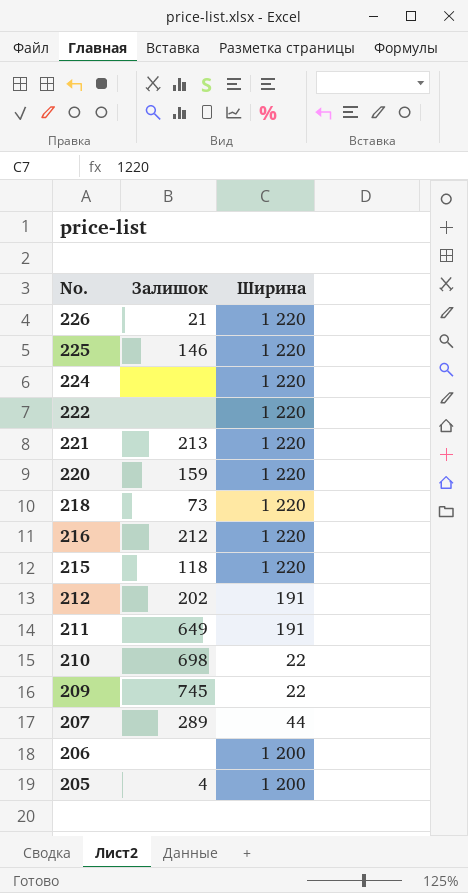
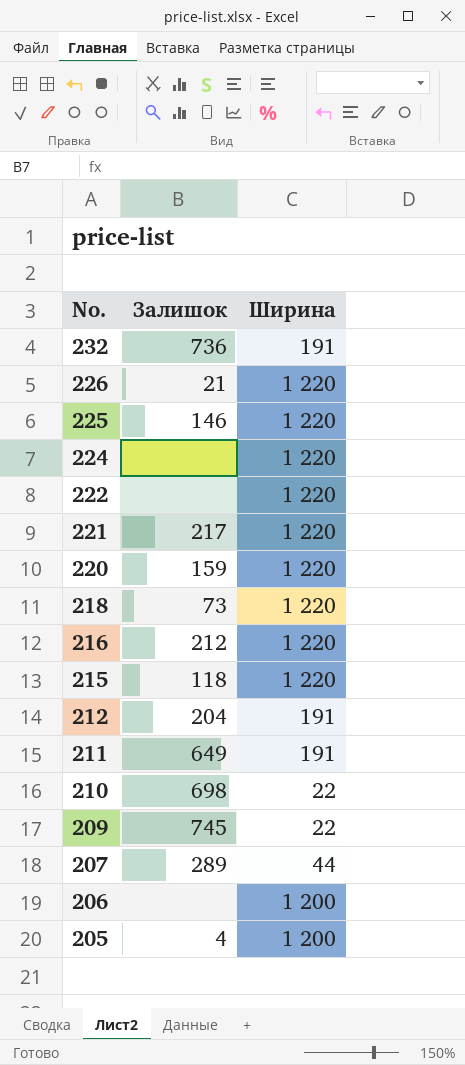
row 232: none -> 736 | 191
221 | Залишок: 213 -> 217
212 | Залишок: 202 -> 204

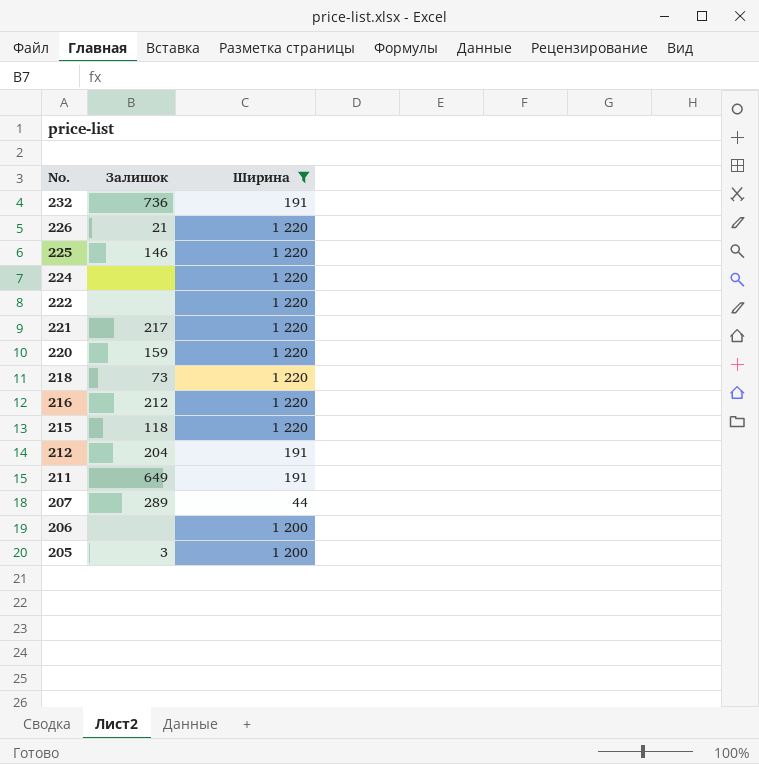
filter: none -> Ширина != 22
205 | Залишок: 4 -> 3

